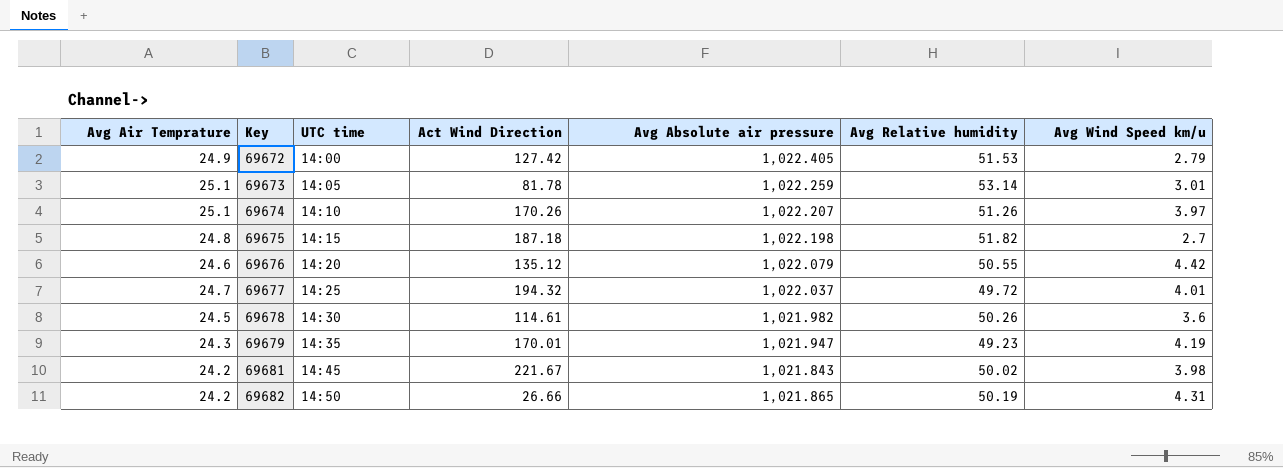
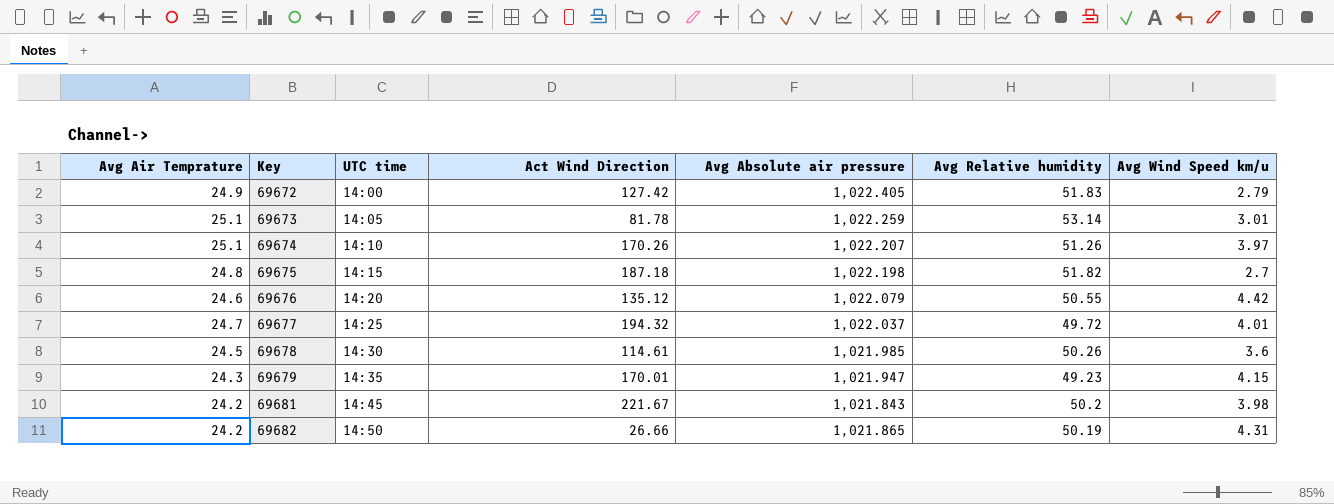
69672 | Avg Relative humidity: 51.53 -> 51.83
69678 | Avg Absolute air pressure: 1,021.982 -> 1,021.985
69679 | Avg Wind Speed km/u: 4.19 -> 4.15
69681 | Avg Relative humidity: 50.02 -> 50.2

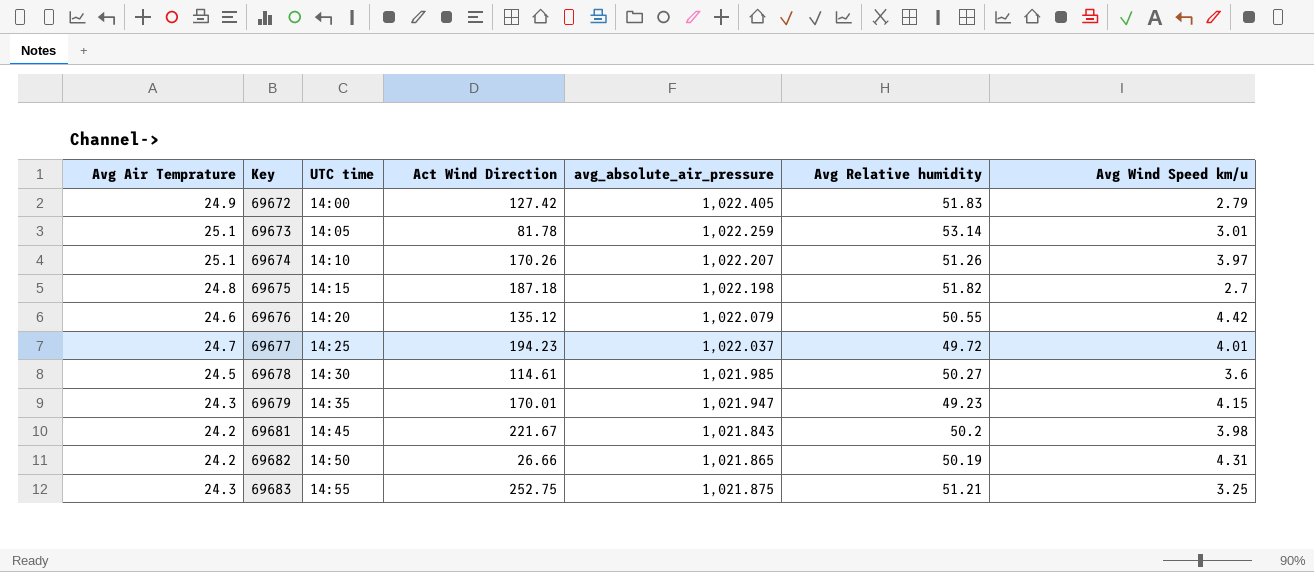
column name: Avg Absolute air pressure -> avg_absolute_air_pressure
69677 | Act Wind Direction: 194.32 -> 194.23
69678 | Avg Relative humidity: 50.26 -> 50.27
row 69683: none -> 24.3 | 14:55 | 252.75 | 1,021.875 | 51.21 | 3.25

